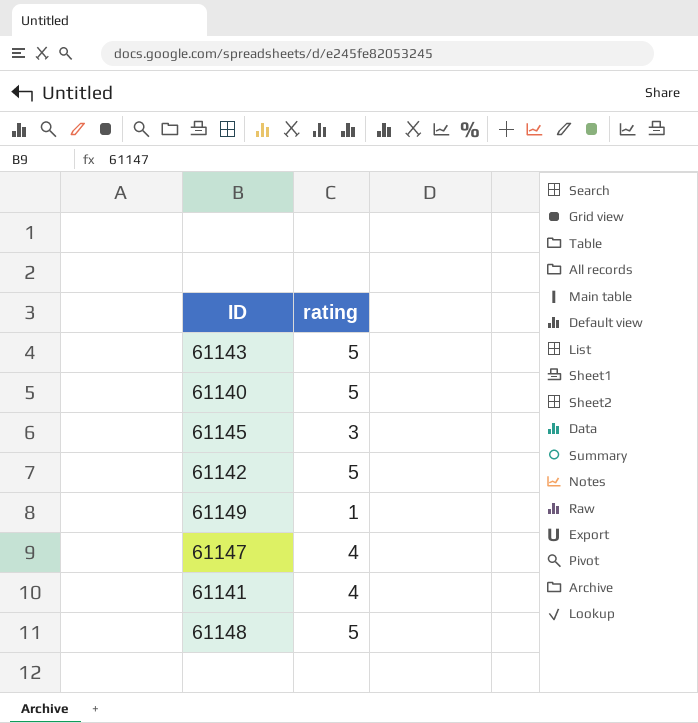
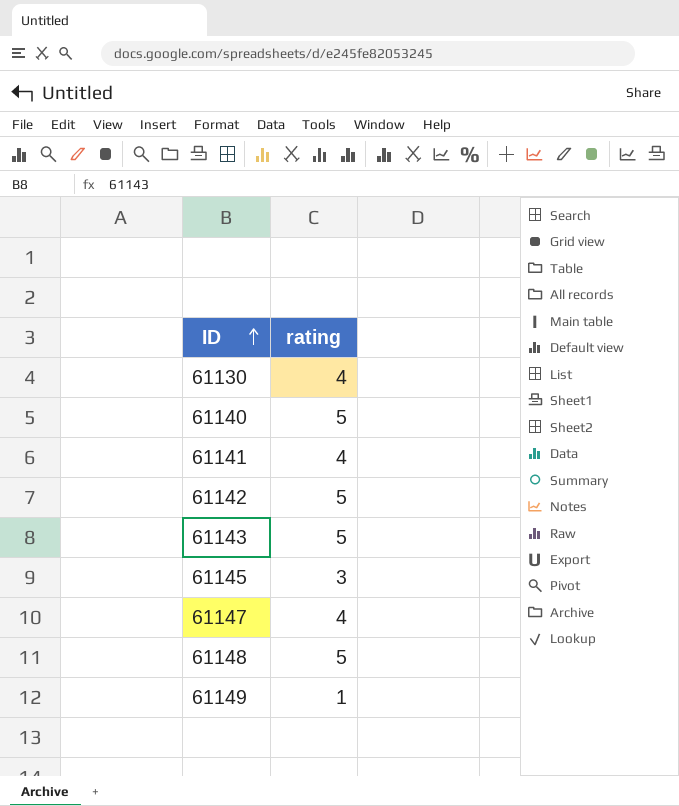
row order: none -> ID ascending
row 61130: none -> 4

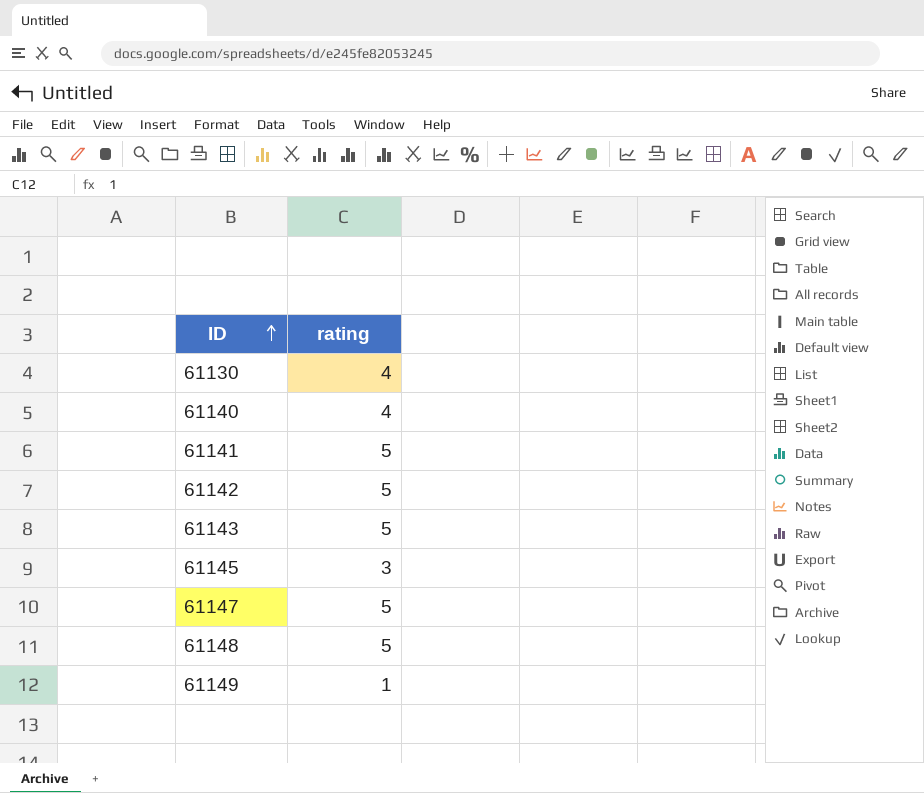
61140 | rating: 5 -> 4
61141 | rating: 4 -> 5
61147 | rating: 4 -> 5

